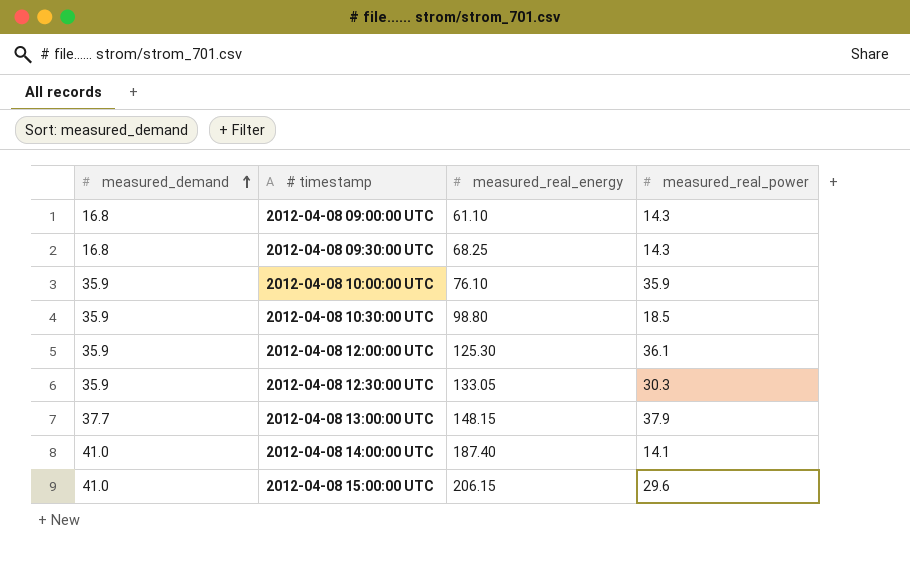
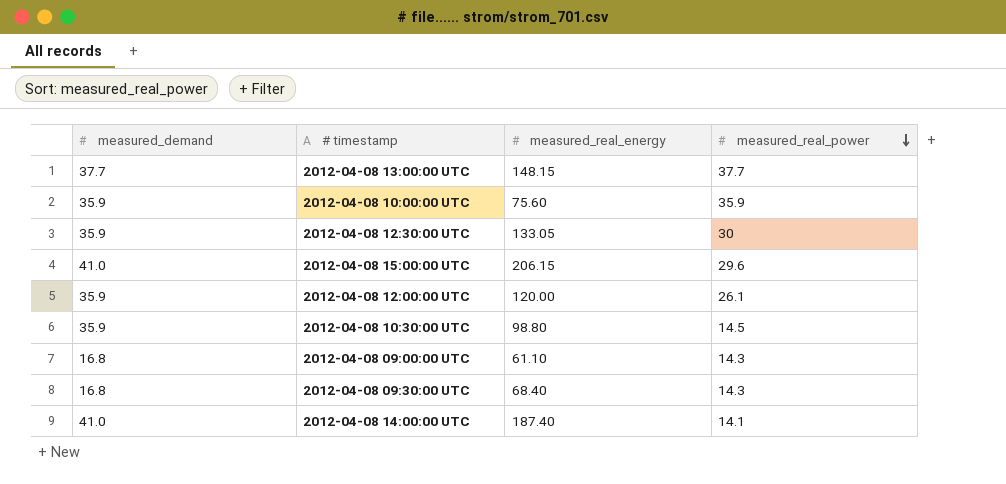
row order: measured_demand ascending -> measured_real_power descending
2012-04-08 13:00:00 UTC | measured_real_power: 37.9 -> 37.7
2012-04-08 10:00:00 UTC | measured_real_energy: 76.10 -> 75.60
2012-04-08 12:30:00 UTC | measured_real_power: 30.3 -> 30
2012-04-08 12:00:00 UTC | measured_real_energy: 125.30 -> 120.00
2012-04-08 12:00:00 UTC | measured_real_power: 36.1 -> 26.1
2012-04-08 10:30:00 UTC | measured_real_power: 18.5 -> 14.5
2012-04-08 09:30:00 UTC | measured_real_energy: 68.25 -> 68.40

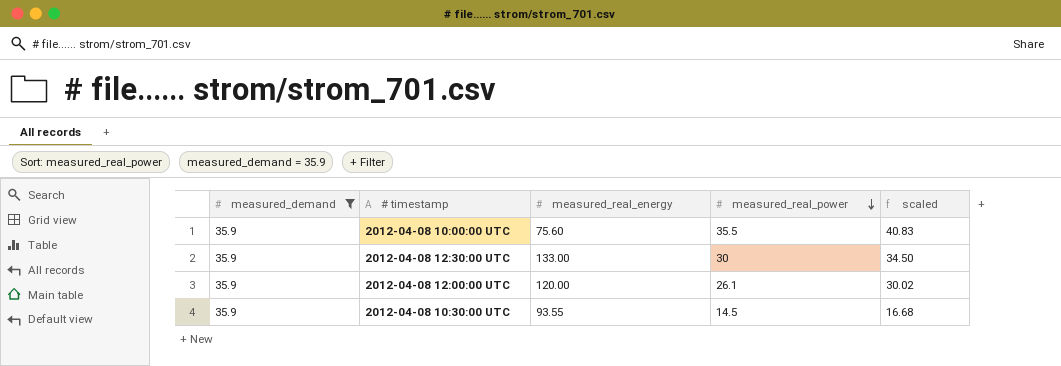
filter: none -> measured_demand = 35.9
column scaled | formula: none -> [measured_real_power] * 1.15
2012-04-08 10:00:00 UTC | measured_real_power: 35.9 -> 35.5
2012-04-08 12:30:00 UTC | measured_real_energy: 133.05 -> 133.00
2012-04-08 10:30:00 UTC | measured_real_energy: 98.80 -> 93.55

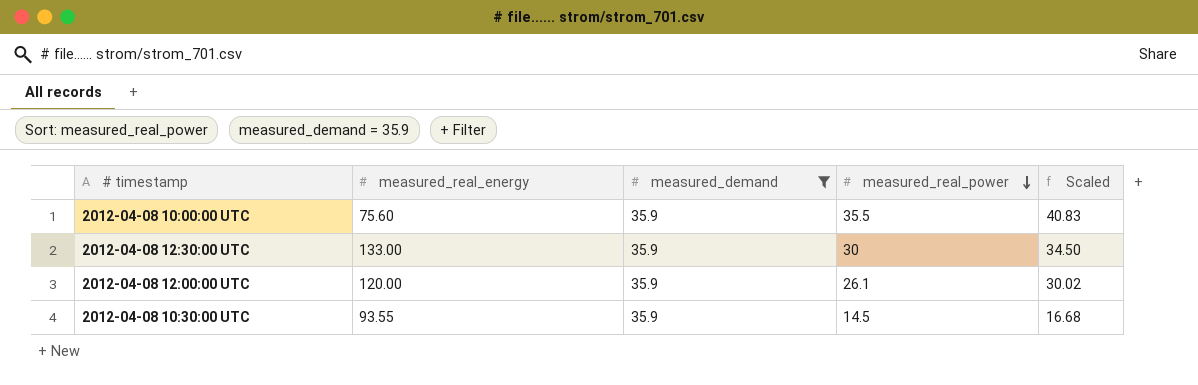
column measured_demand | position: 1 -> 3
column name: scaled -> Scaled

